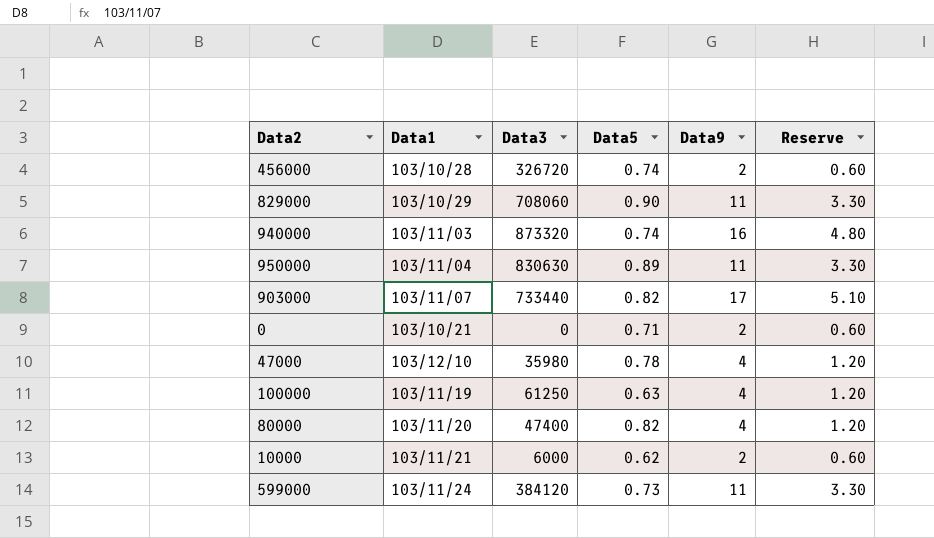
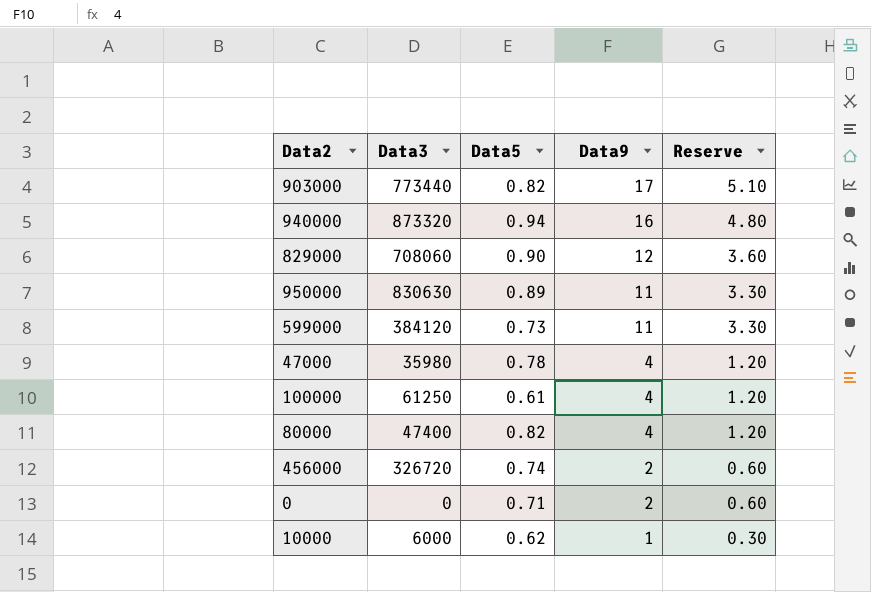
row order: none -> Data9 descending
column Data1 | position: 2 -> none
903000 | Data3: 733440 -> 773440
940000 | Data5: 0.74 -> 0.94
829000 | Data9: 11 -> 12
829000 | Reserve: 3.30 -> 3.60
100000 | Data5: 0.63 -> 0.61
10000 | Data9: 2 -> 1
10000 | Reserve: 0.60 -> 0.30

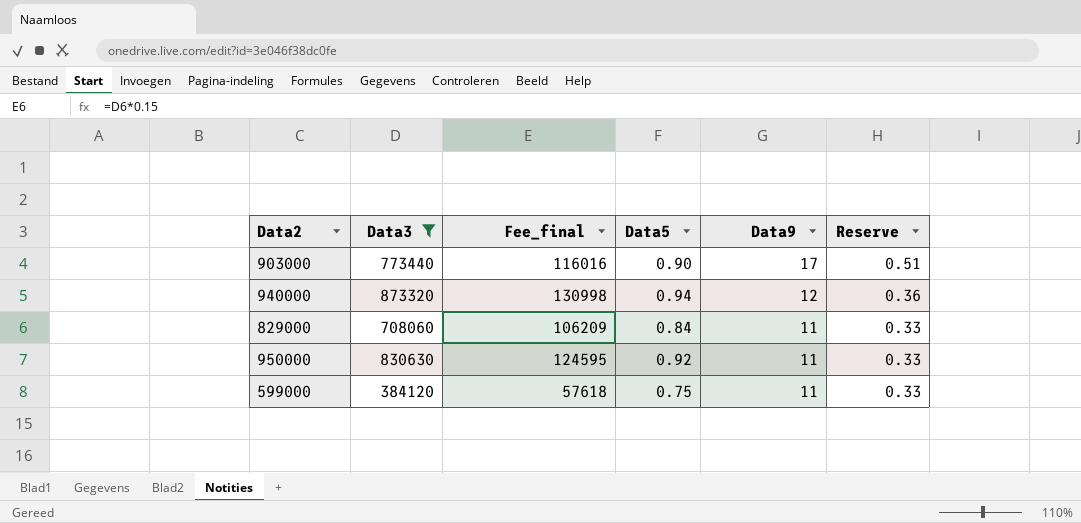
filter: none -> Data3 >= 384120
column Fee_final | formula: none -> [Data3] * 0.15
column Reserve | formula: [Data9] * 0.3 -> [Data9] * 0.03
903000 | Data5: 0.82 -> 0.90
940000 | Data9: 16 -> 12
829000 | Data5: 0.90 -> 0.84
829000 | Data9: 12 -> 11
950000 | Data5: 0.89 -> 0.92
599000 | Data5: 0.73 -> 0.75

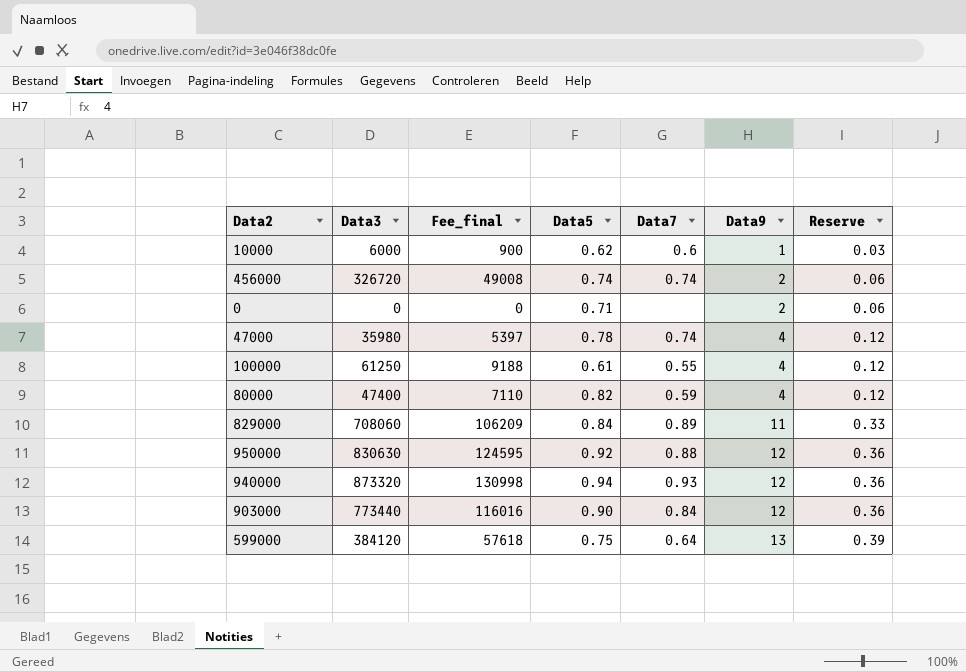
filter: Data3 >= 384120 -> none
row order: Data9 descending -> Data9 ascending
column Data7 | position: none -> 5
950000 | Data9: 11 -> 12
950000 | Reserve: 0.33 -> 0.36
903000 | Data9: 17 -> 12
903000 | Reserve: 0.51 -> 0.36
599000 | Data9: 11 -> 13
599000 | Reserve: 0.33 -> 0.39

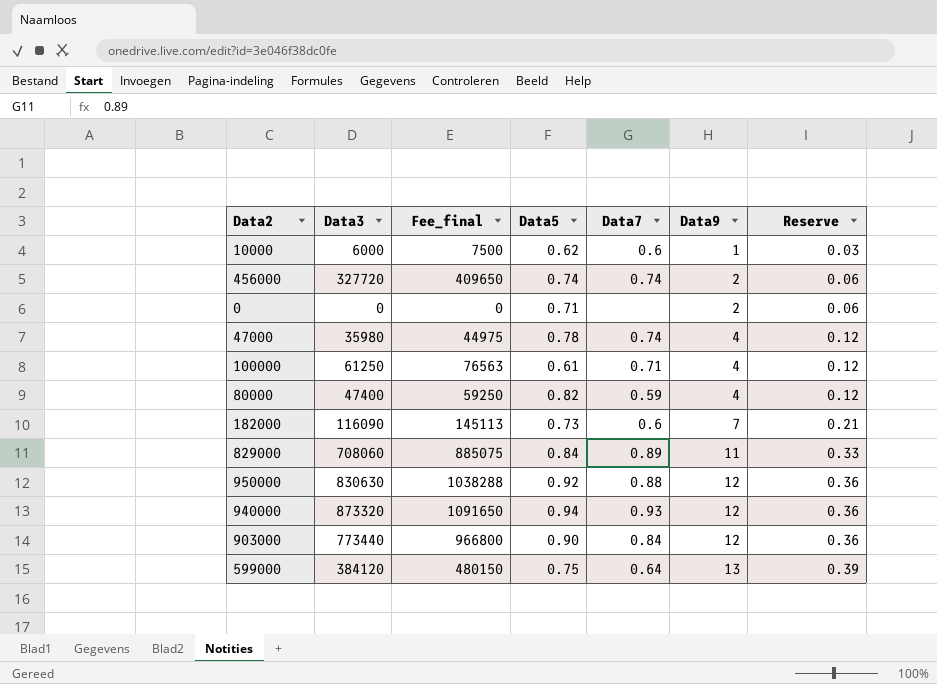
column Fee_final | formula: [Data3] * 0.15 -> [Data3] * 1.25
456000 | Data3: 326720 -> 327720
100000 | Data7: 0.55 -> 0.71
row 182000: none -> 116090 | 145113 | 0.73 | 0.6 | 7 | 0.21

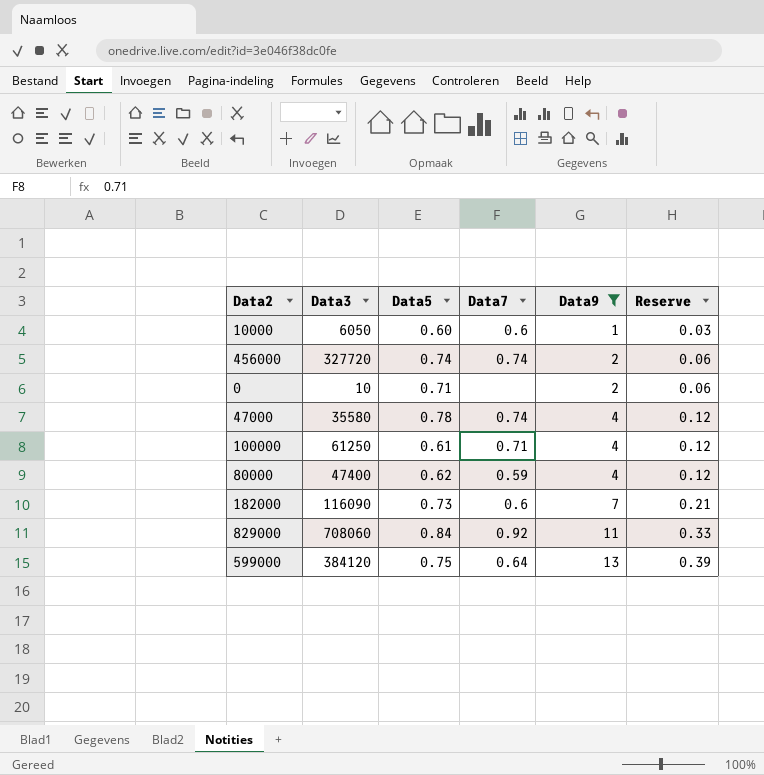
filter: none -> Data9 != 12
column Fee_final | formula: [Data3] * 1.25 -> none
10000 | Data3: 6000 -> 6050
10000 | Data5: 0.62 -> 0.60
0 | Data3: 0 -> 10
47000 | Data3: 35980 -> 35580
80000 | Data5: 0.82 -> 0.62
829000 | Data7: 0.89 -> 0.92

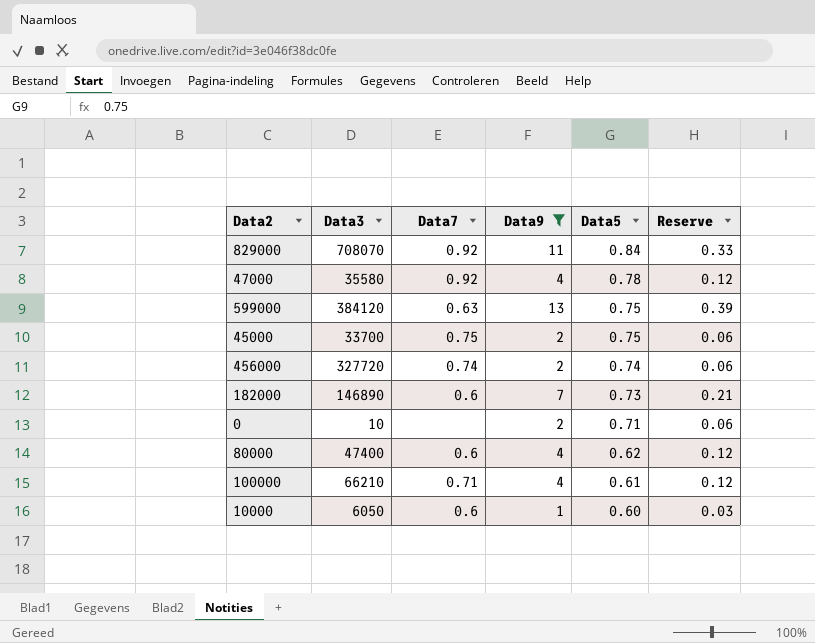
row order: Data9 ascending -> Data5 descending
column Data5 | position: 3 -> 5
829000 | Data3: 708060 -> 708070
47000 | Data7: 0.74 -> 0.92
599000 | Data7: 0.64 -> 0.63
row 45000: none -> 33700 | 0.75 | 2 | 0.75 | 0.06
182000 | Data3: 116090 -> 146890
80000 | Data7: 0.59 -> 0.6
100000 | Data3: 61250 -> 66210

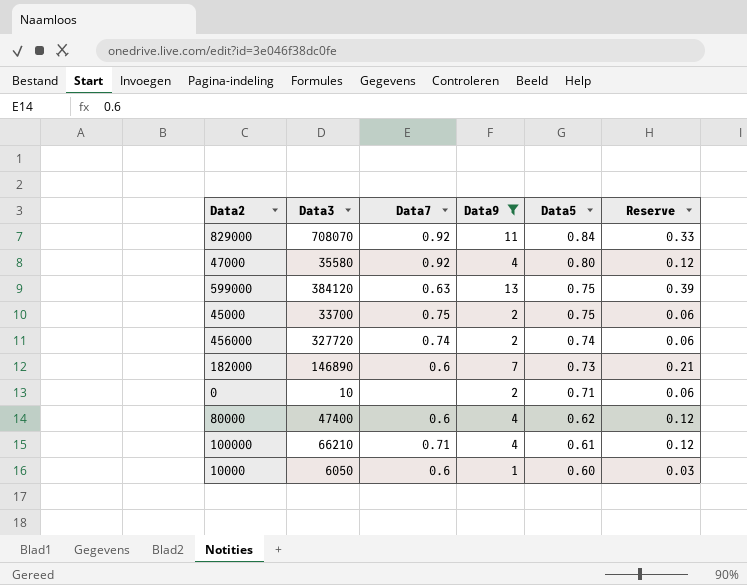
47000 | Data5: 0.78 -> 0.80

